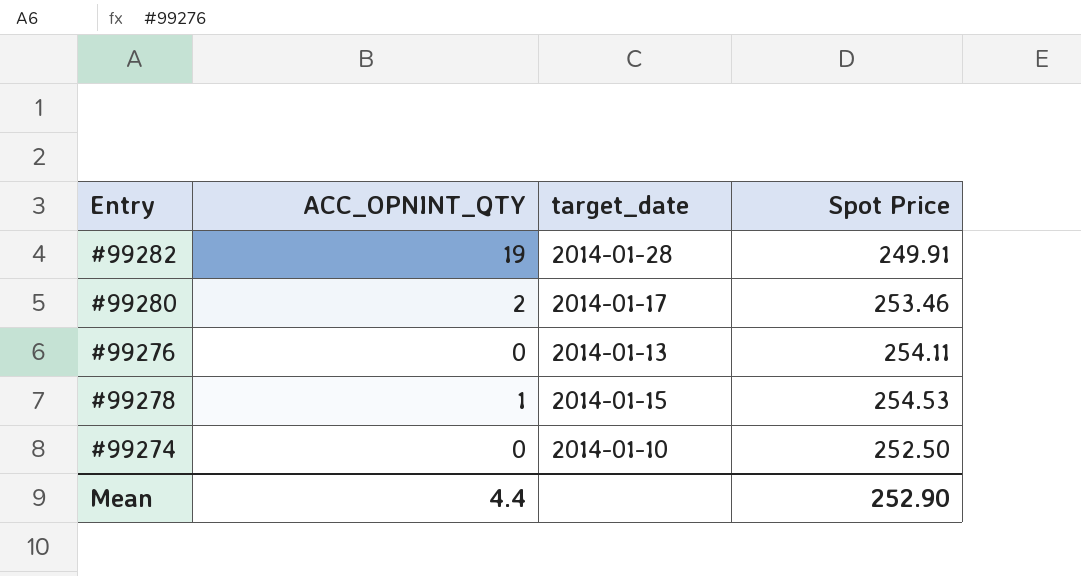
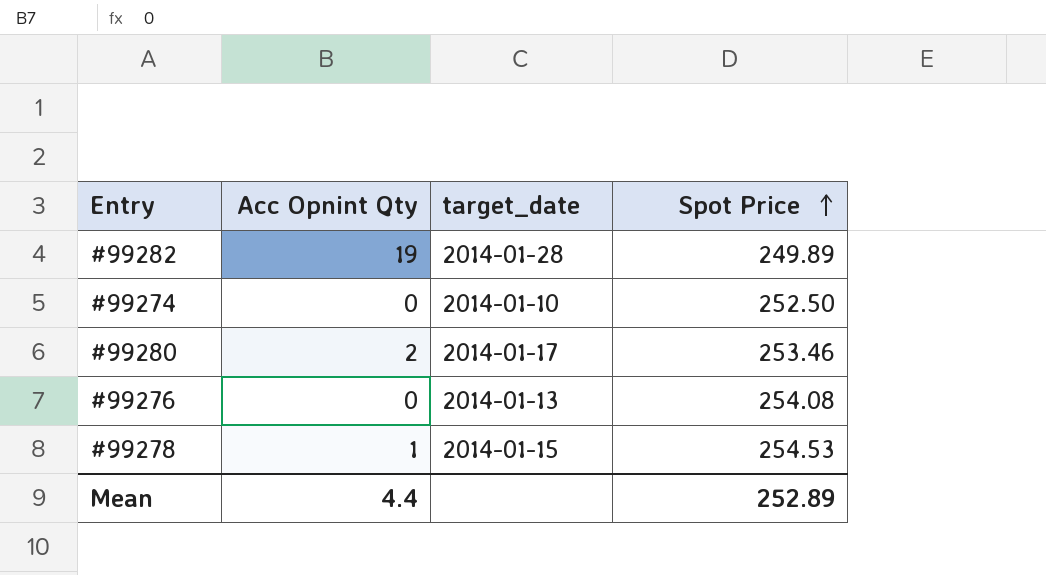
row order: none -> Spot Price ascending
column name: ACC_OPNINT_QTY -> Acc Opnint Qty
#99282 | Spot Price: 249.91 -> 249.89
#99276 | Spot Price: 254.11 -> 254.08
Mean | Spot Price: 252.90 -> 252.89

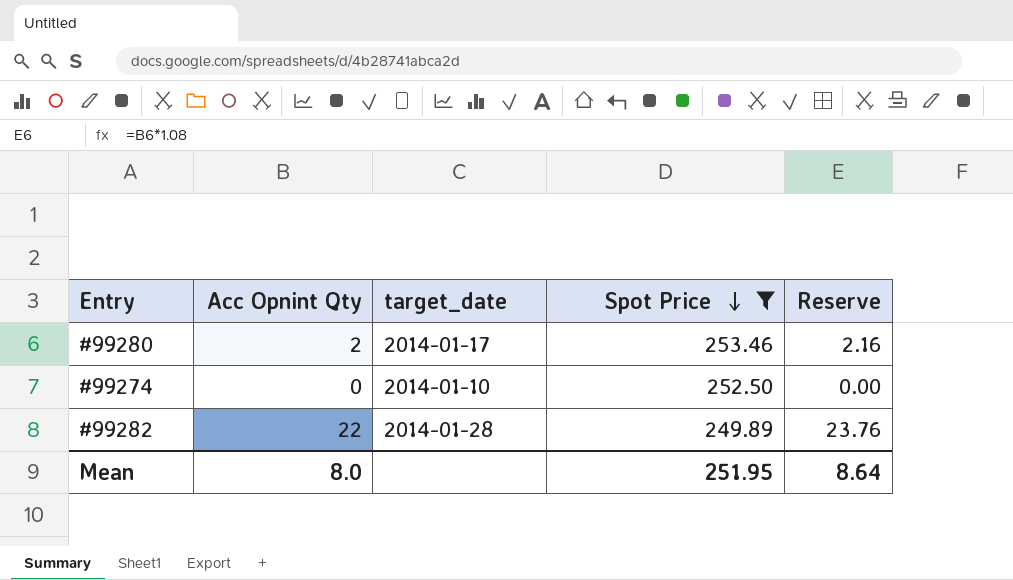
filter: none -> Spot Price <= 253.46
row order: Spot Price ascending -> Spot Price descending
column Reserve | formula: none -> [Acc Opnint Qty] * 1.08
#99282 | Acc Opnint Qty: 19 -> 22
Mean | Acc Opnint Qty: 4.4 -> 8.0
Mean | Spot Price: 252.89 -> 251.95

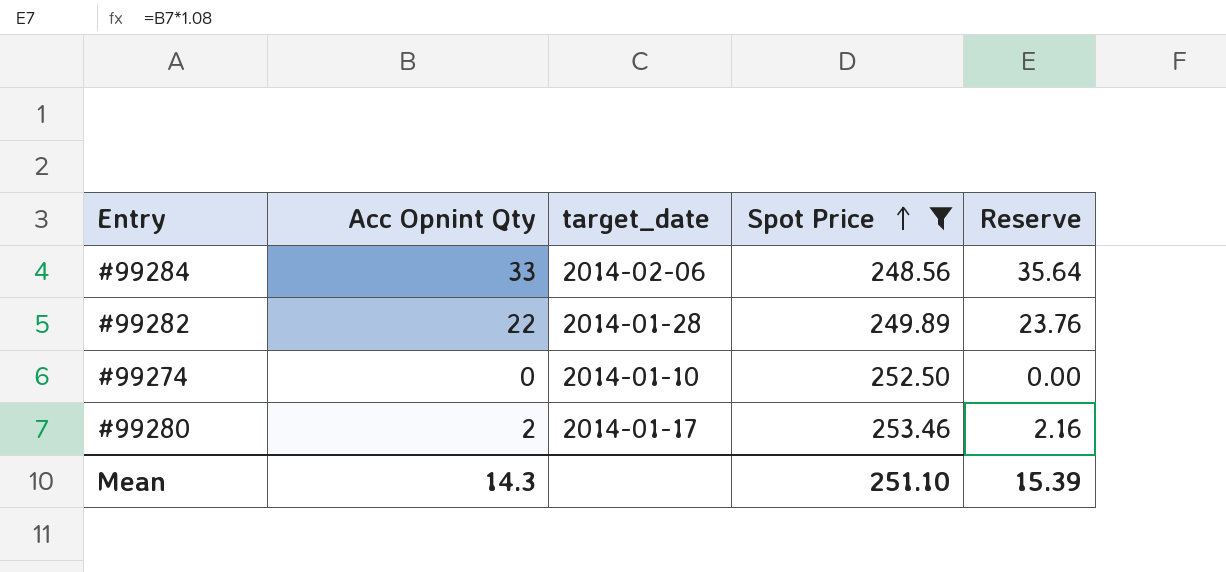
row order: Spot Price descending -> Spot Price ascending
row #99284: none -> 33 | 2014-02-06 | 248.56 | 35.64
Mean | Acc Opnint Qty: 8.0 -> 14.3
Mean | Spot Price: 251.95 -> 251.10
Mean | Reserve: 8.64 -> 15.39

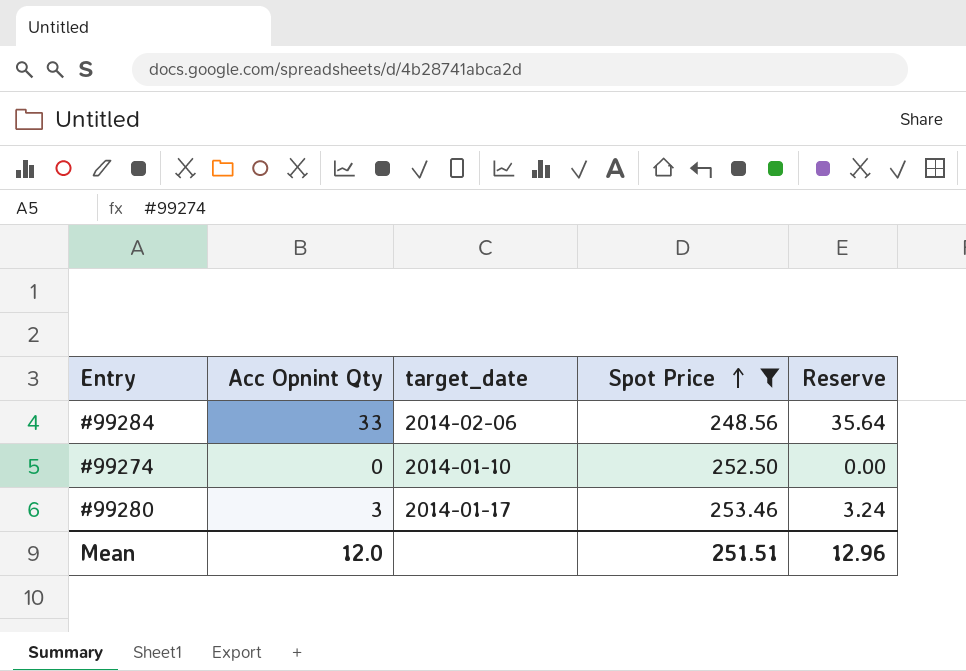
row #99282: 22 | 2014-01-28 | 249.89 | 23.76 -> none
#99280 | Acc Opnint Qty: 2 -> 3
#99280 | Reserve: 2.16 -> 3.24
Mean | Acc Opnint Qty: 14.3 -> 12.0
Mean | Spot Price: 251.10 -> 251.51
Mean | Reserve: 15.39 -> 12.96

